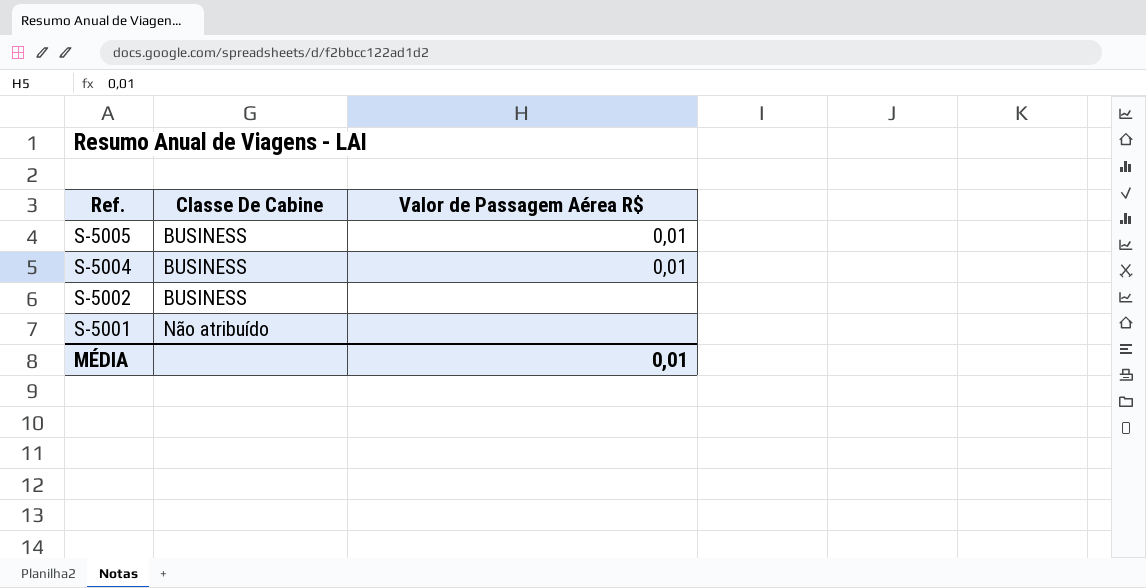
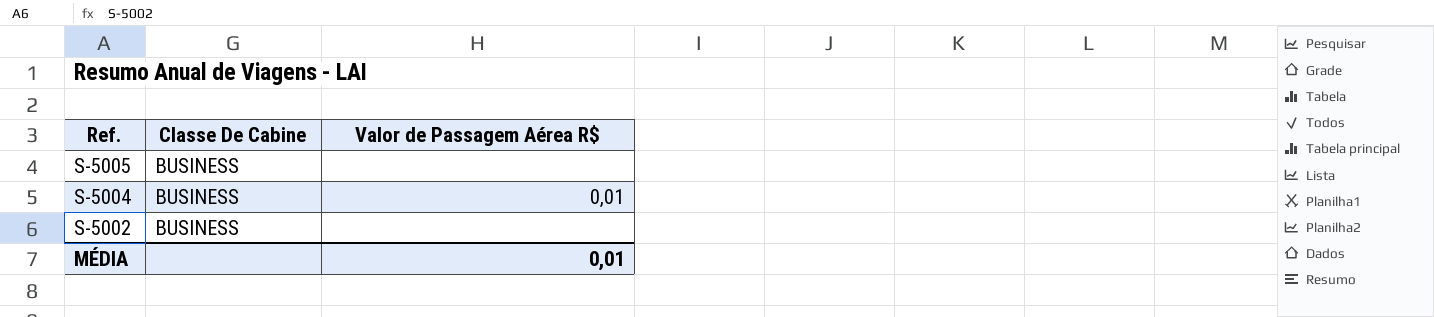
row S-5001: Não atribuído | none -> none
S-5005 | Valor de Passagem Aérea R$: 0,01 -> none

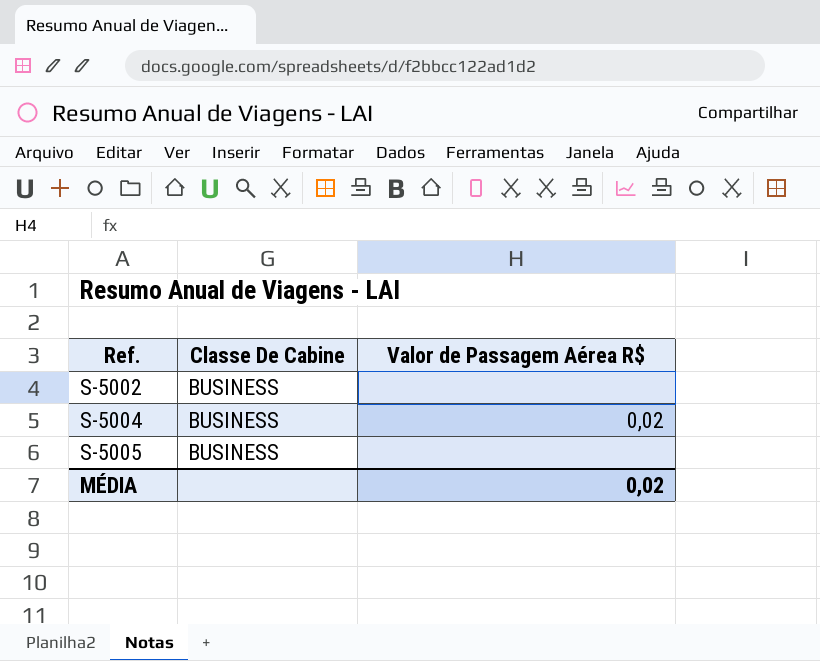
row order: Ref. descending -> Ref. ascending
S-5004 | Valor de Passagem Aérea R$: 0,01 -> 0,02
MÉDIA | Valor de Passagem Aérea R$: 0,01 -> 0,02

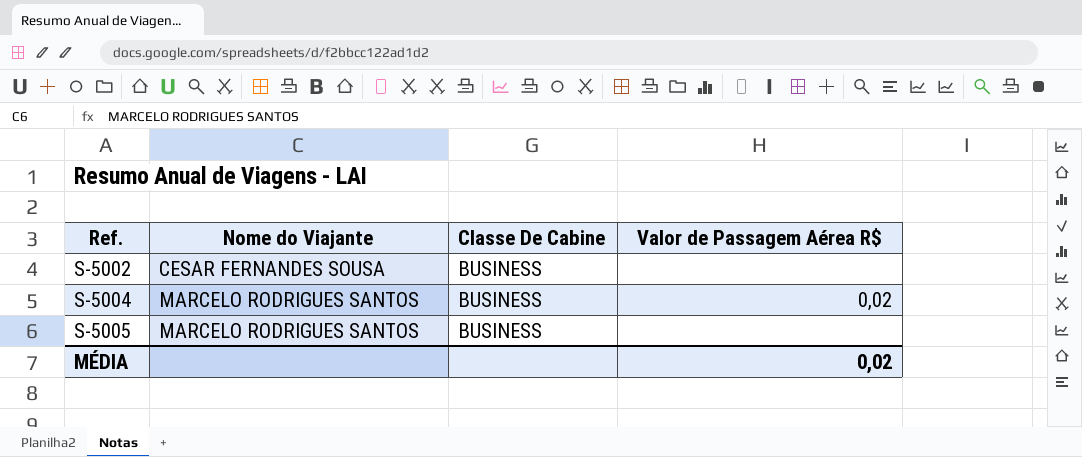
column Nome do Viajante | position: none -> 2

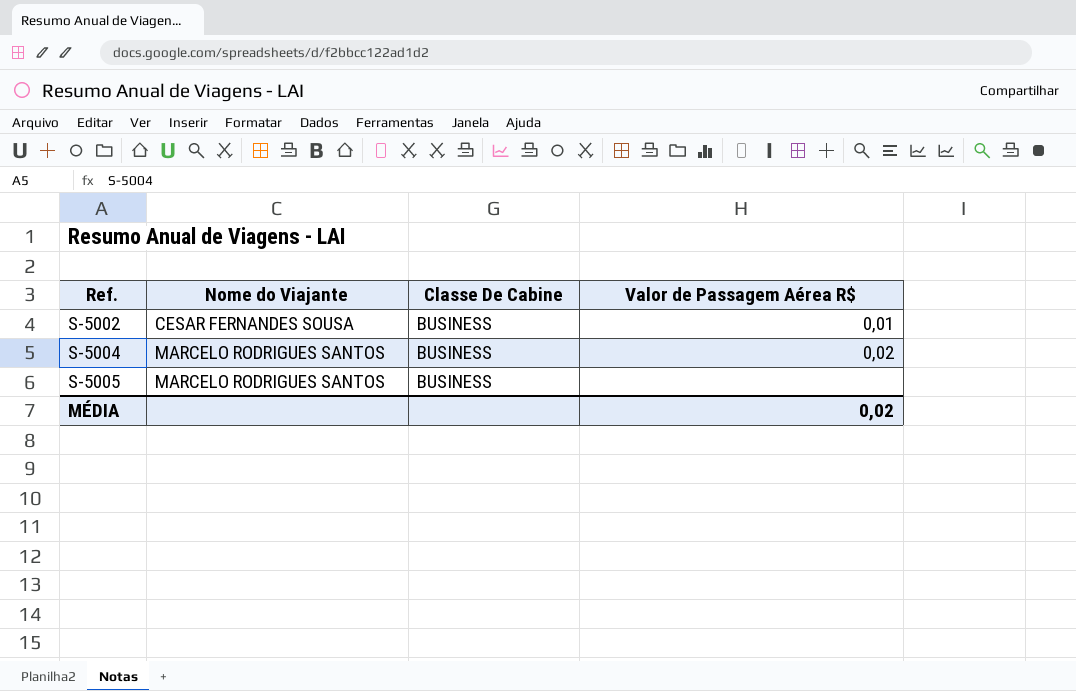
S-5002 | Valor de Passagem Aérea R$: none -> 0,01

